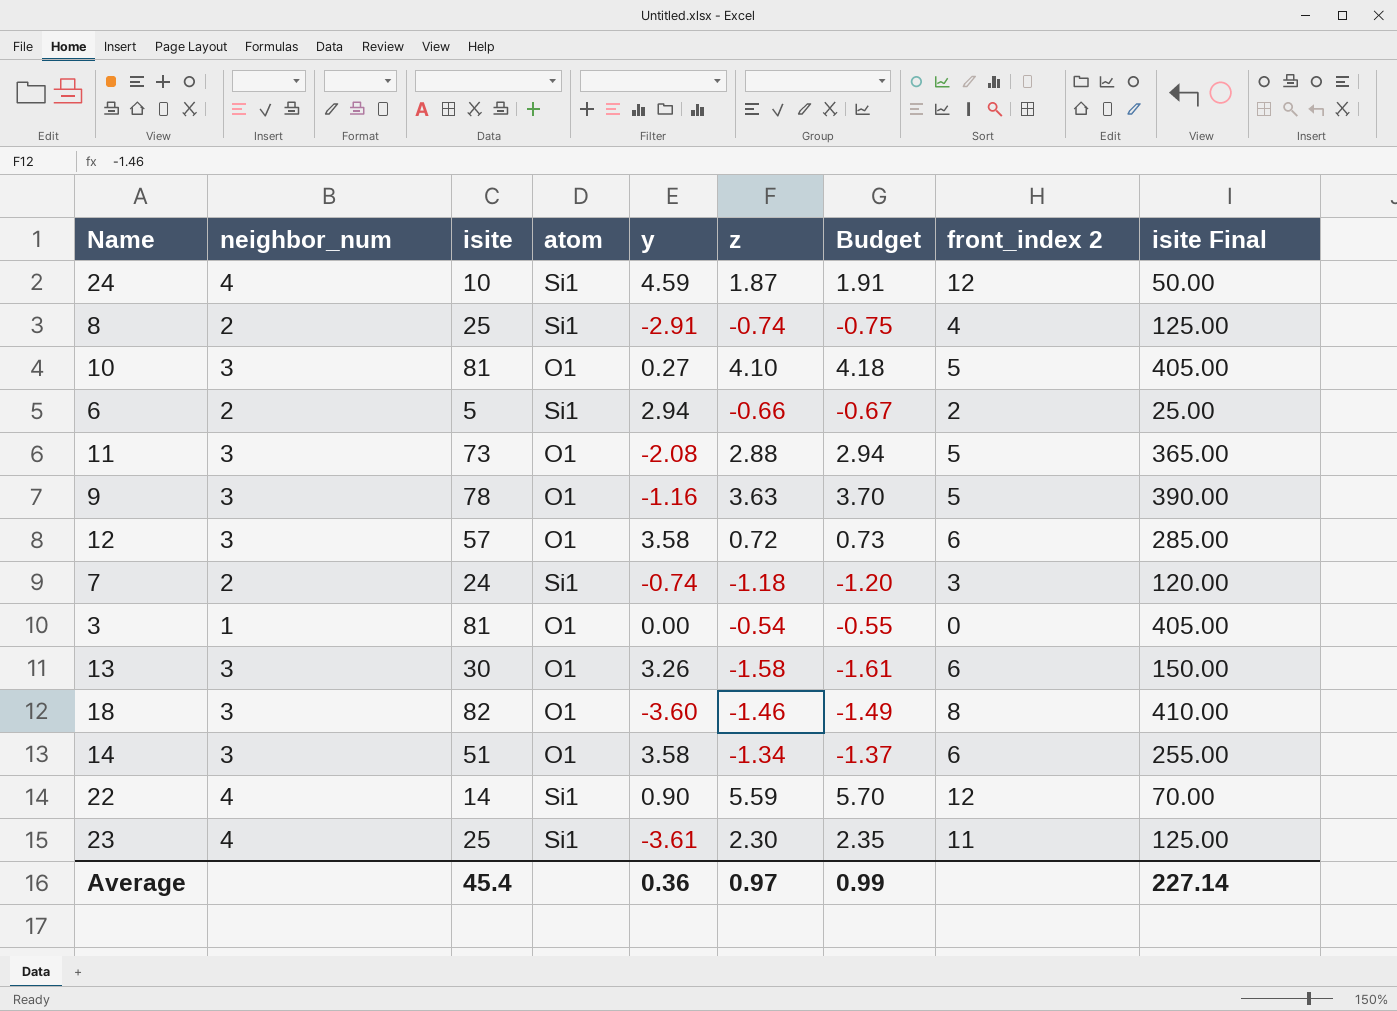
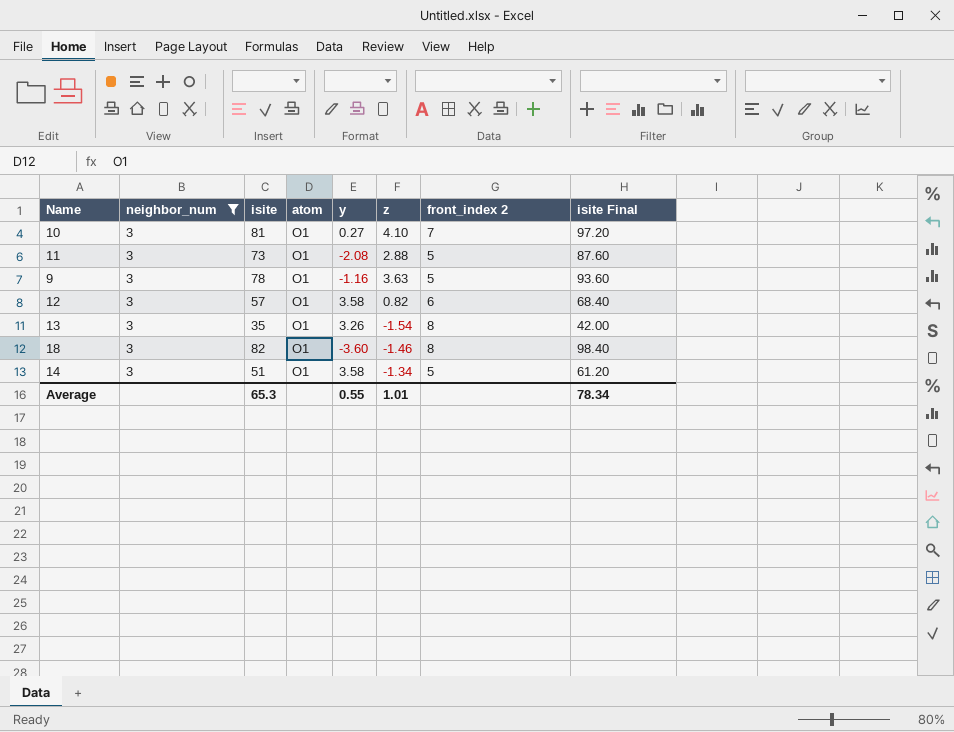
filter: none -> neighbor_num = 3
column Budget | formula: [z] * 1.02 -> none
column isite Final | formula: [isite] * 5 -> [isite] * 1.2
10 | front_index 2: 5 -> 7
12 | z: 0.72 -> 0.82
13 | isite: 30 -> 35
13 | z: -1.58 -> -1.54
13 | front_index 2: 6 -> 8
14 | front_index 2: 6 -> 5
Average | isite: 45.4 -> 65.3
Average | y: 0.36 -> 0.55
Average | z: 0.97 -> 1.01
Average | isite Final: 227.14 -> 78.34

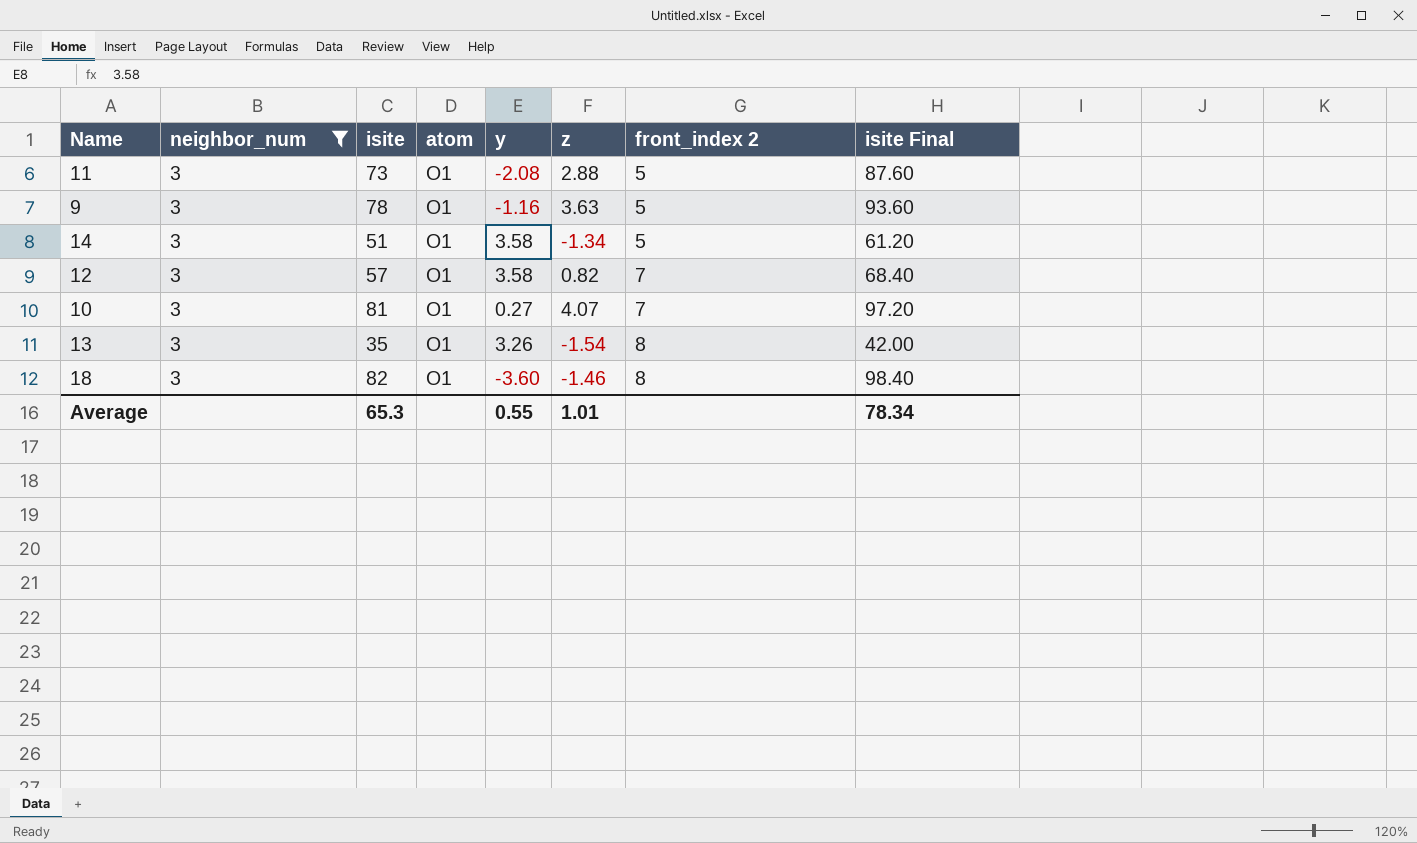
row order: none -> front_index 2 ascending
12 | front_index 2: 6 -> 7
10 | z: 4.10 -> 4.07

